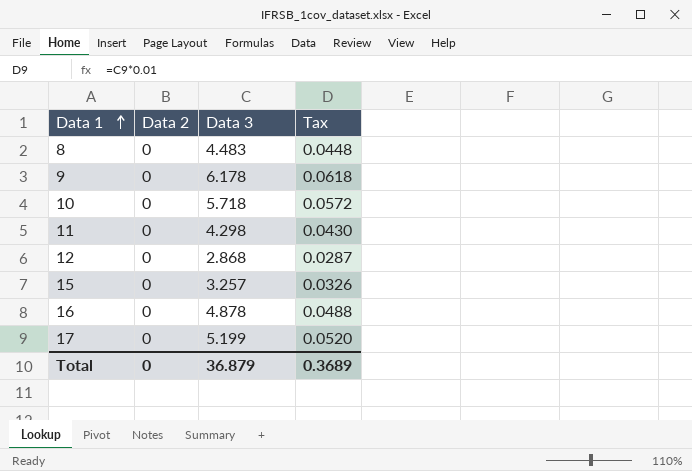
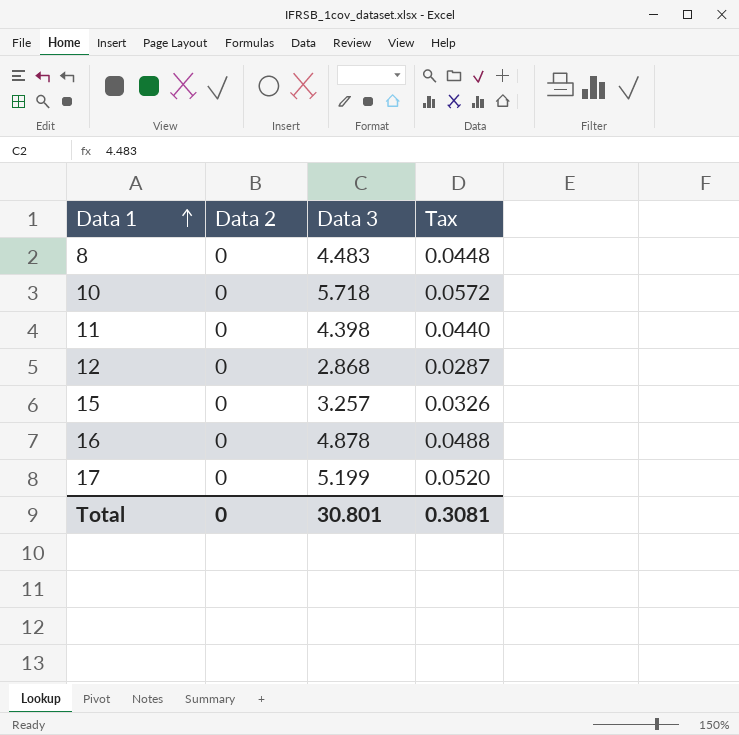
row 9: 0 | 6.178 | 0.0618 -> none
11 | Data 3: 4.298 -> 4.398
11 | Tax: 0.0430 -> 0.0440
Total | Data 3: 36.879 -> 30.801
Total | Tax: 0.3689 -> 0.3081

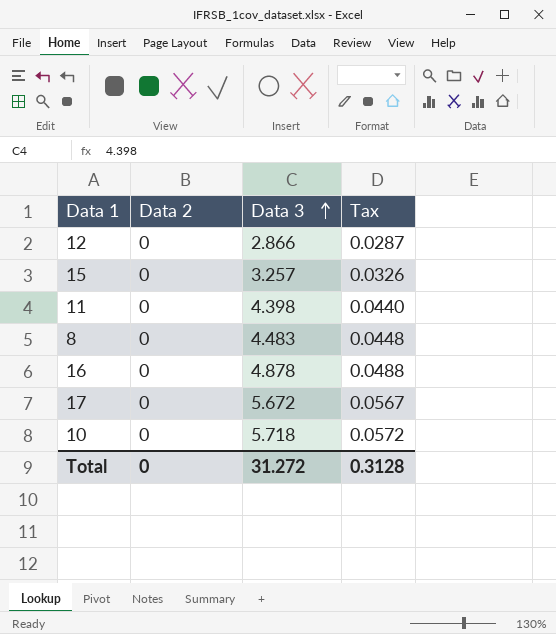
row order: Data 1 ascending -> Data 3 ascending
12 | Data 3: 2.868 -> 2.866
17 | Data 3: 5.199 -> 5.672
17 | Tax: 0.0520 -> 0.0567
Total | Data 3: 30.801 -> 31.272
Total | Tax: 0.3081 -> 0.3128

